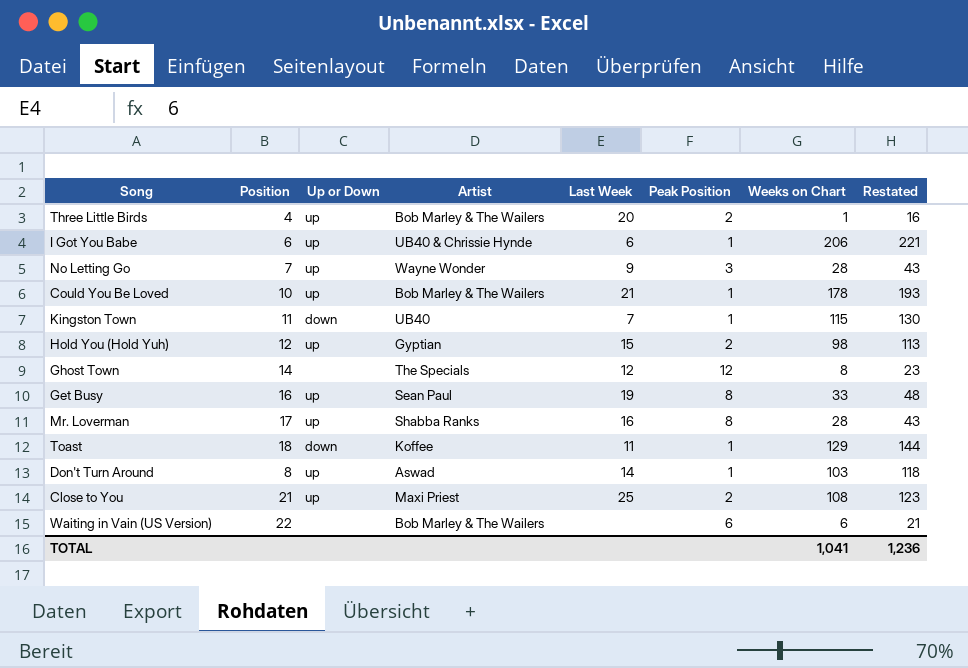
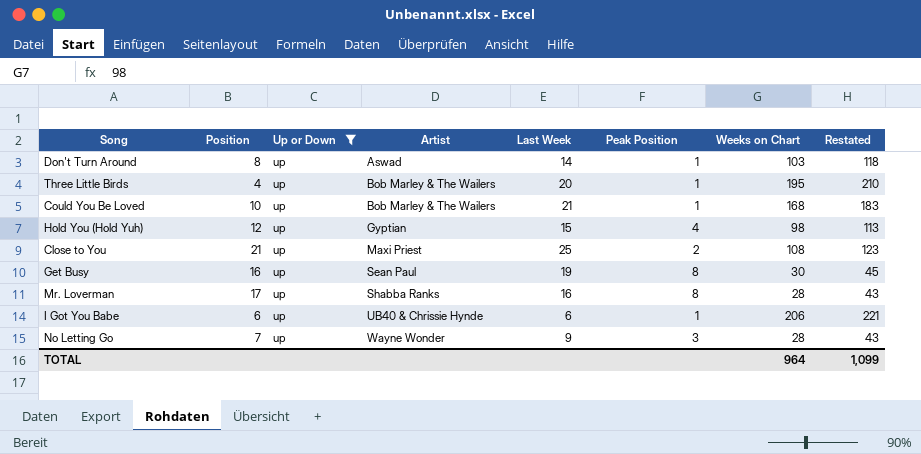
filter: none -> Up or Down = up
row order: none -> Artist ascending
Three Little Birds | Peak Position: 2 -> 1
Three Little Birds | Weeks on Chart: 1 -> 195
Three Little Birds | Restated: 16 -> 210
Could You Be Loved | Weeks on Chart: 178 -> 168
Could You Be Loved | Restated: 193 -> 183
Hold You (Hold Yuh) | Peak Position: 2 -> 4
Get Busy | Weeks on Chart: 33 -> 30
Get Busy | Restated: 48 -> 45
TOTAL | Weeks on Chart: 1,041 -> 964
TOTAL | Restated: 1,236 -> 1,099

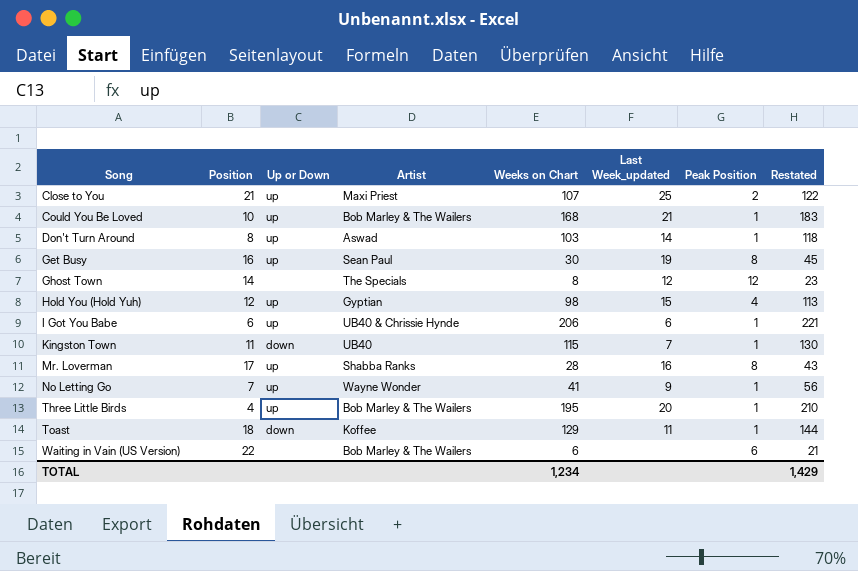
filter: Up or Down = up -> none
row order: Artist ascending -> Song ascending
column Weeks on Chart | position: 7 -> 5
column name: Last Week -> Last Week_updated
Close to You | Weeks on Chart: 108 -> 107
Close to You | Restated: 123 -> 122
No Letting Go | Weeks on Chart: 28 -> 41
No Letting Go | Peak Position: 3 -> 1
No Letting Go | Restated: 43 -> 56
TOTAL | Weeks on Chart: 964 -> 1,234
TOTAL | Restated: 1,099 -> 1,429

